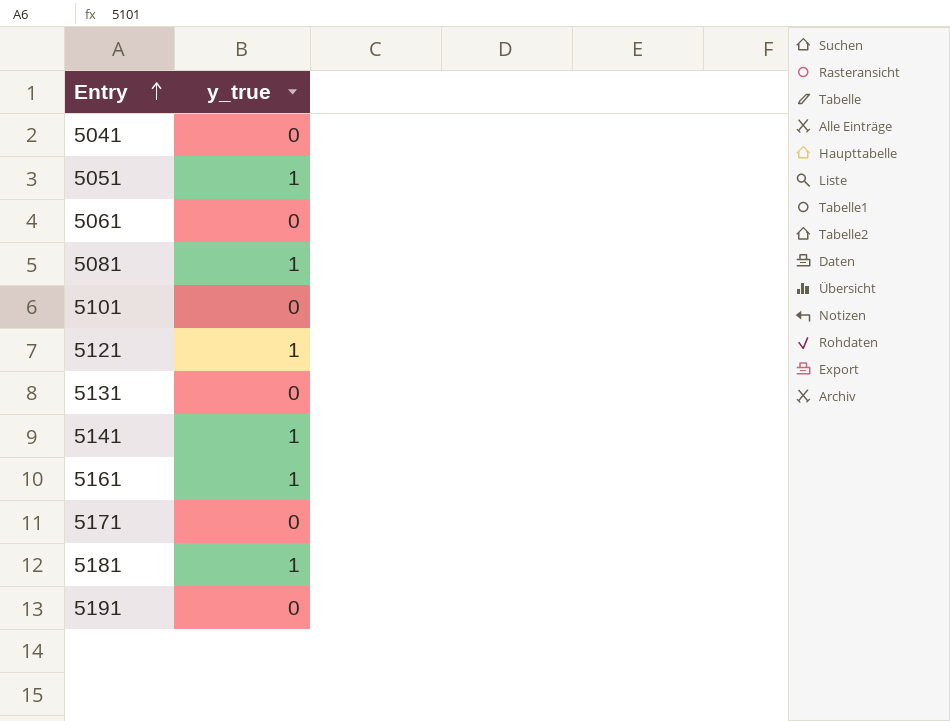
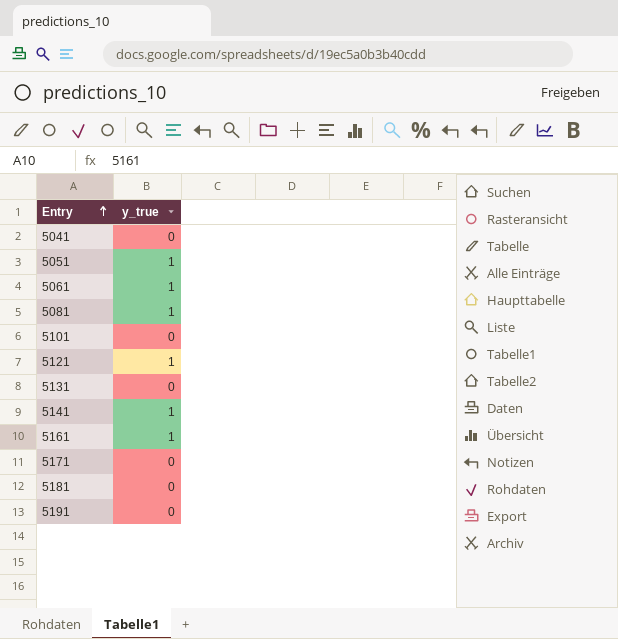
5061 | y_true: 0 -> 1
5181 | y_true: 1 -> 0

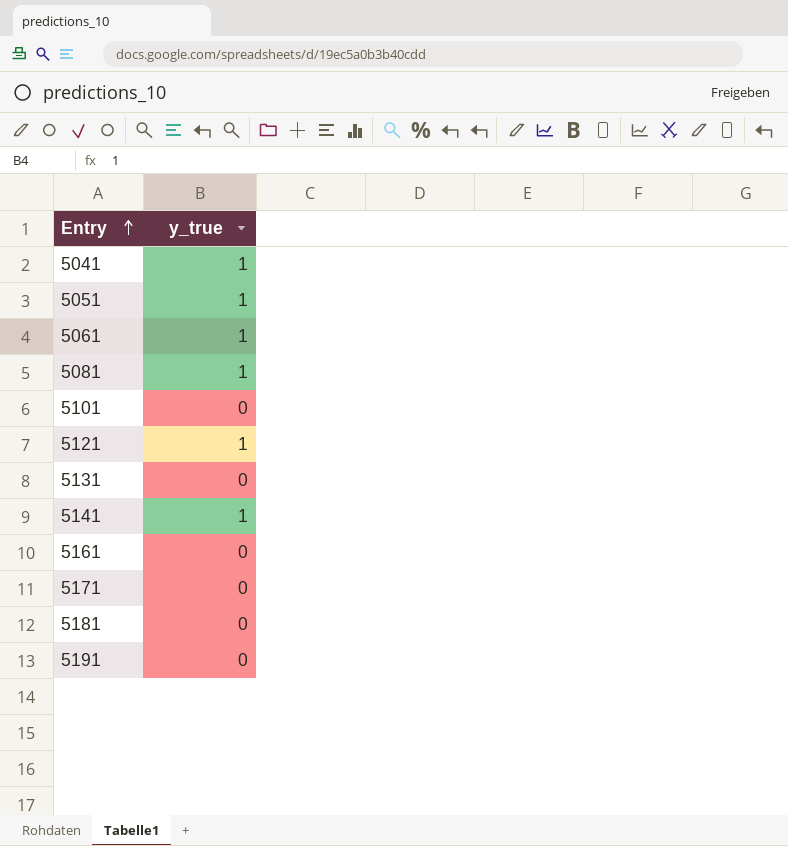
5041 | y_true: 0 -> 1
5161 | y_true: 1 -> 0

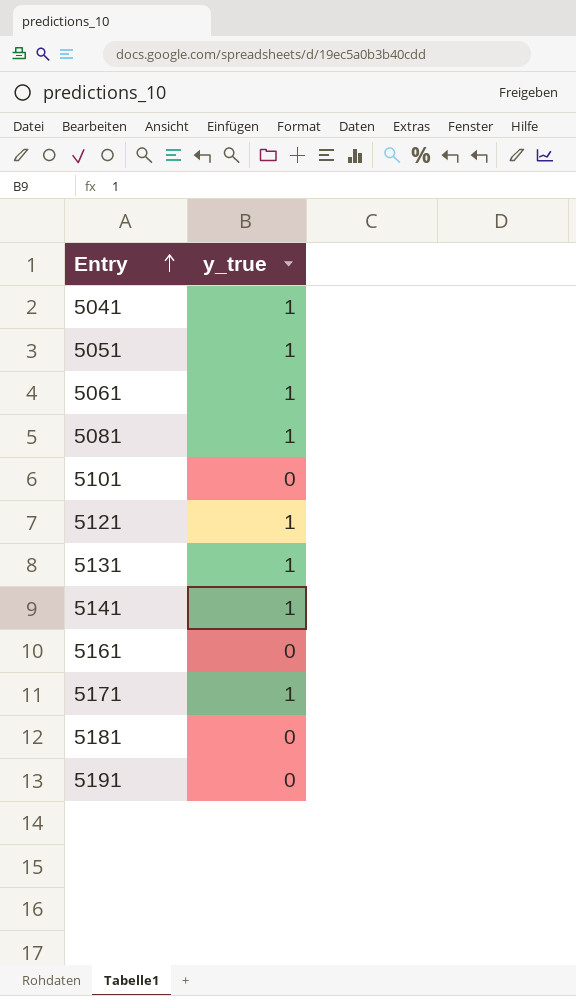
5131 | y_true: 0 -> 1
5171 | y_true: 0 -> 1

